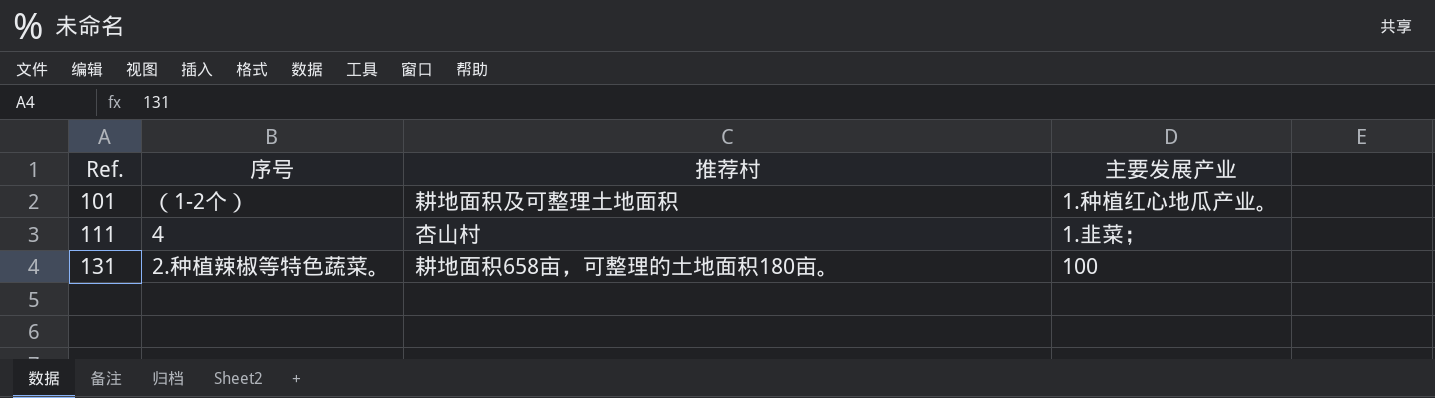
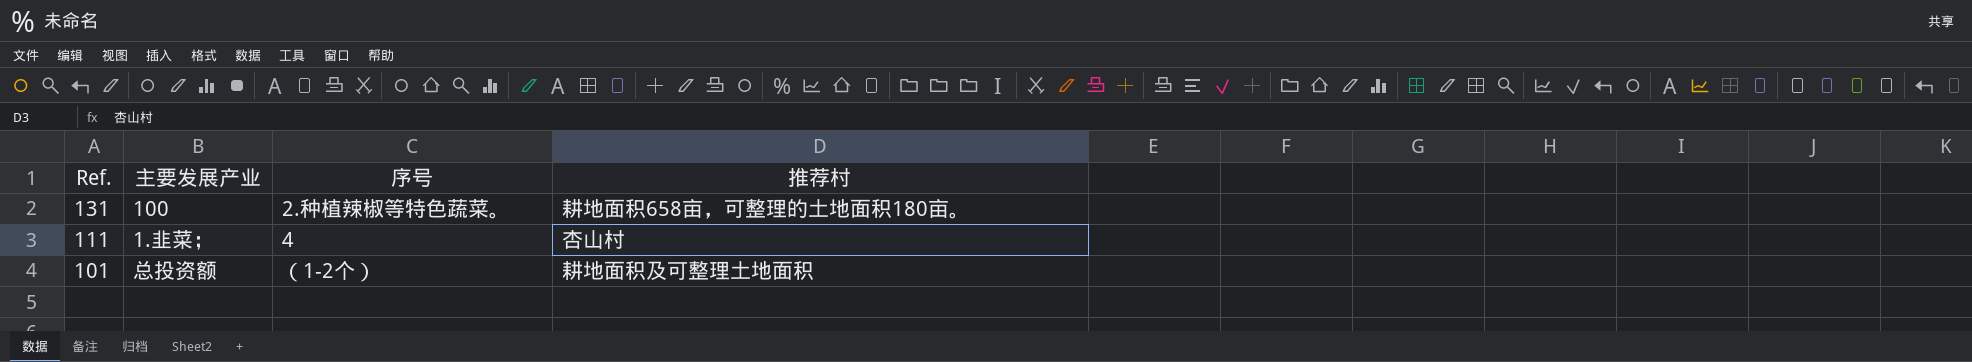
row order: Ref. ascending -> Ref. descending
column 主要发展产业 | position: 4 -> 2
101 | 主要发展产业: 1.种植红心地瓜产业。 -> 总投资额

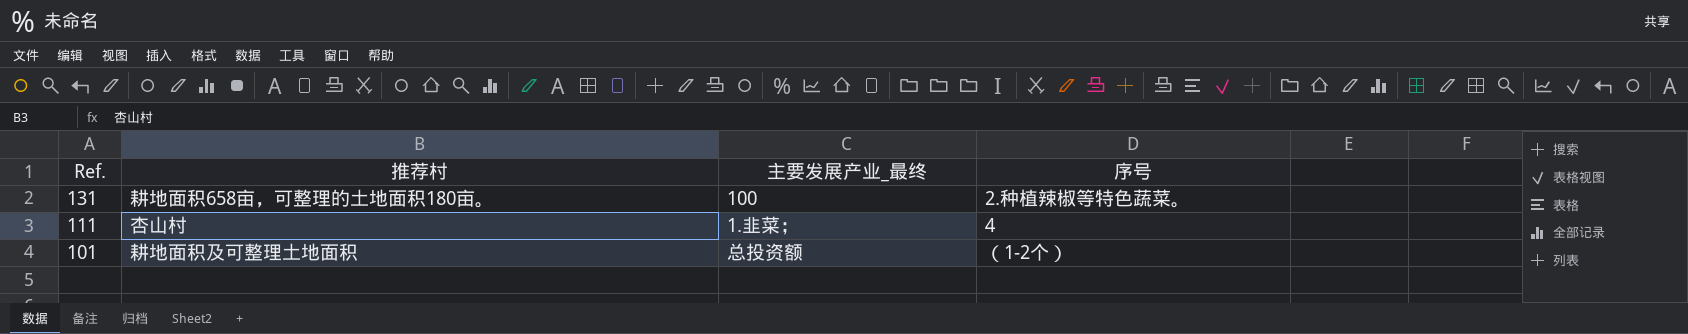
column 推荐村 | position: 4 -> 2
column name: 主要发展产业 -> 主要发展产业_最终

